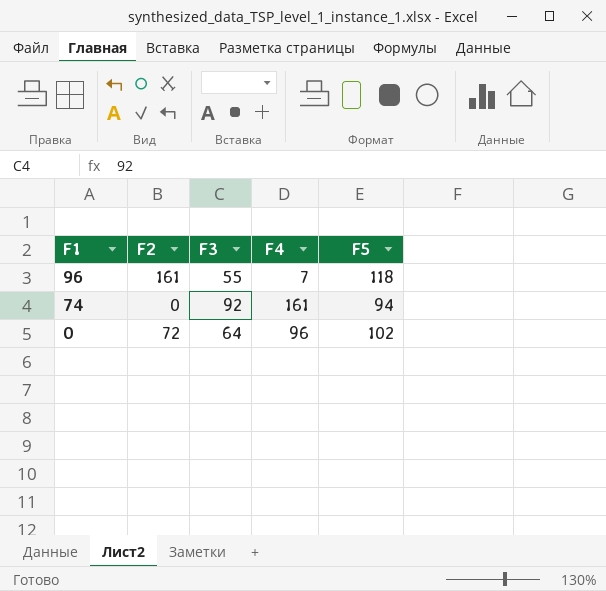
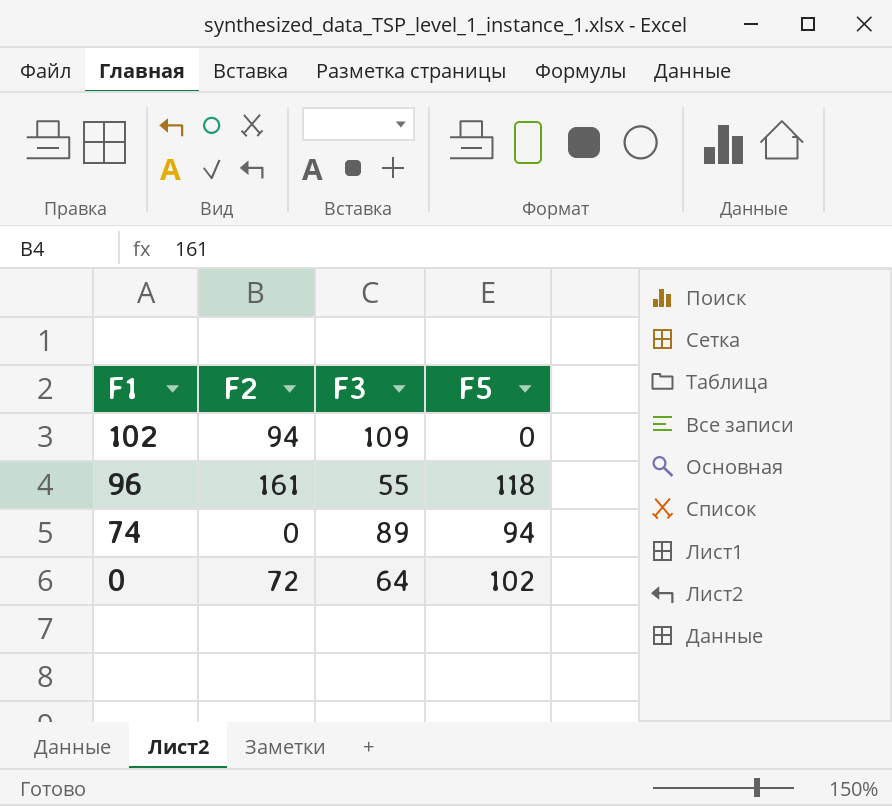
column F4 | position: 4 -> none
row 102: none -> 94 | 109 | 0
74 | F3: 92 -> 89

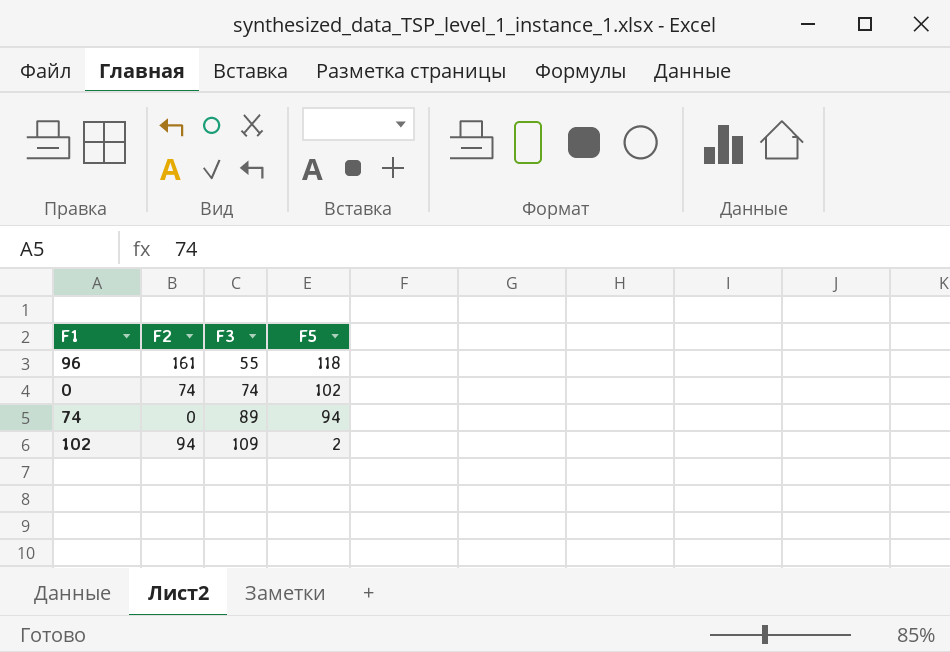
row order: F1 descending -> F3 ascending
0 | F2: 72 -> 74
0 | F3: 64 -> 74
102 | F5: 0 -> 2

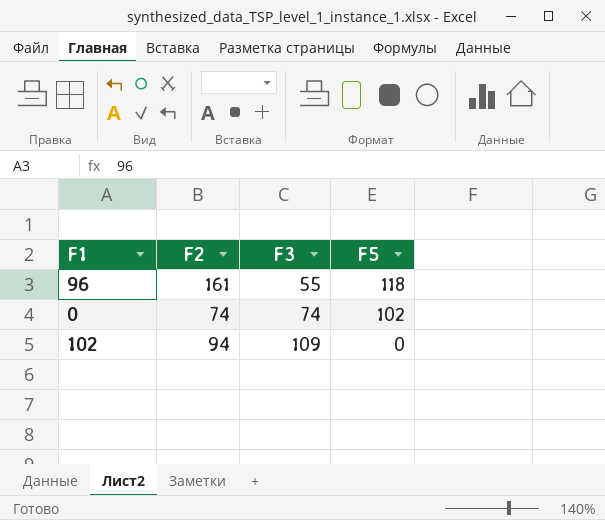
row 74: 0 | 89 | 94 -> none
102 | F5: 2 -> 0

